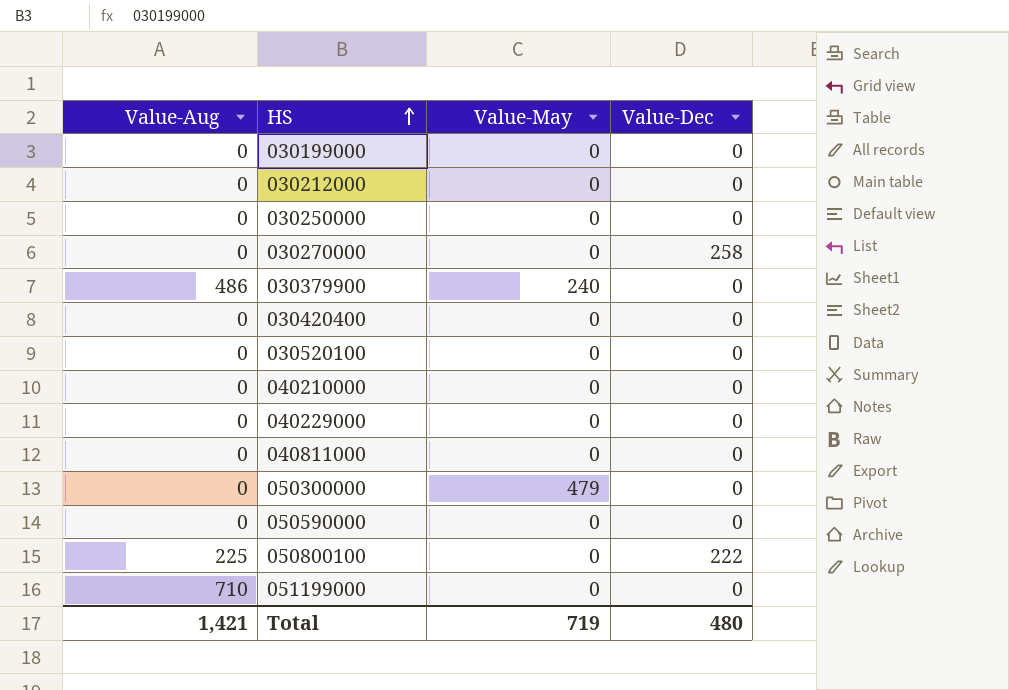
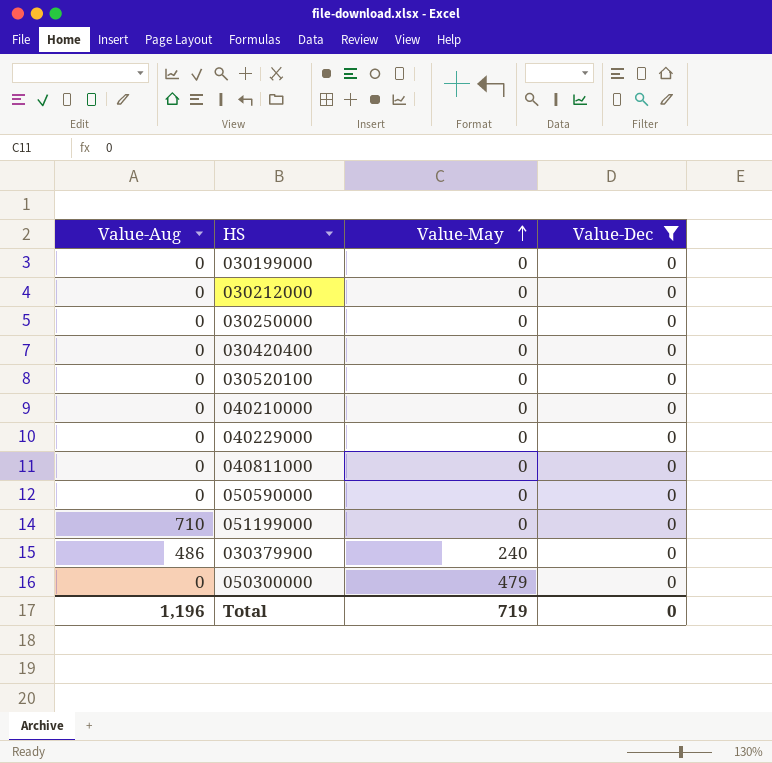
filter: none -> Value-Dec = 0
row order: HS ascending -> Value-May ascending
Total | Value-Aug: 1,421 -> 1,196
Total | Value-Dec: 480 -> 0

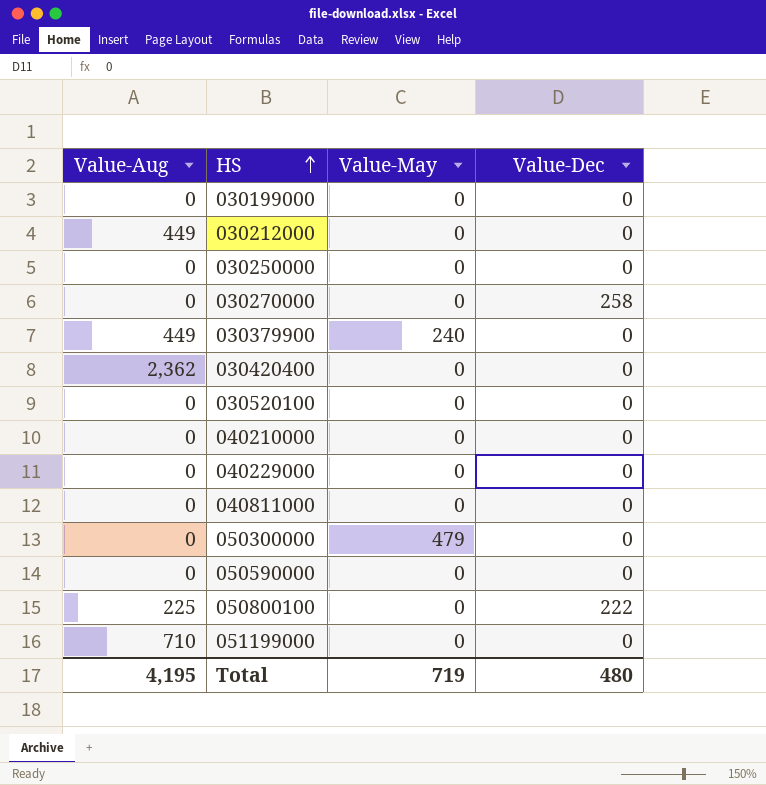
filter: Value-Dec = 0 -> none
row order: Value-May ascending -> HS ascending
030212000 | Value-Aug: 0 -> 449
030379900 | Value-Aug: 486 -> 449
030420400 | Value-Aug: 0 -> 2,362
Total | Value-Aug: 1,196 -> 4,195
Total | Value-Dec: 0 -> 480

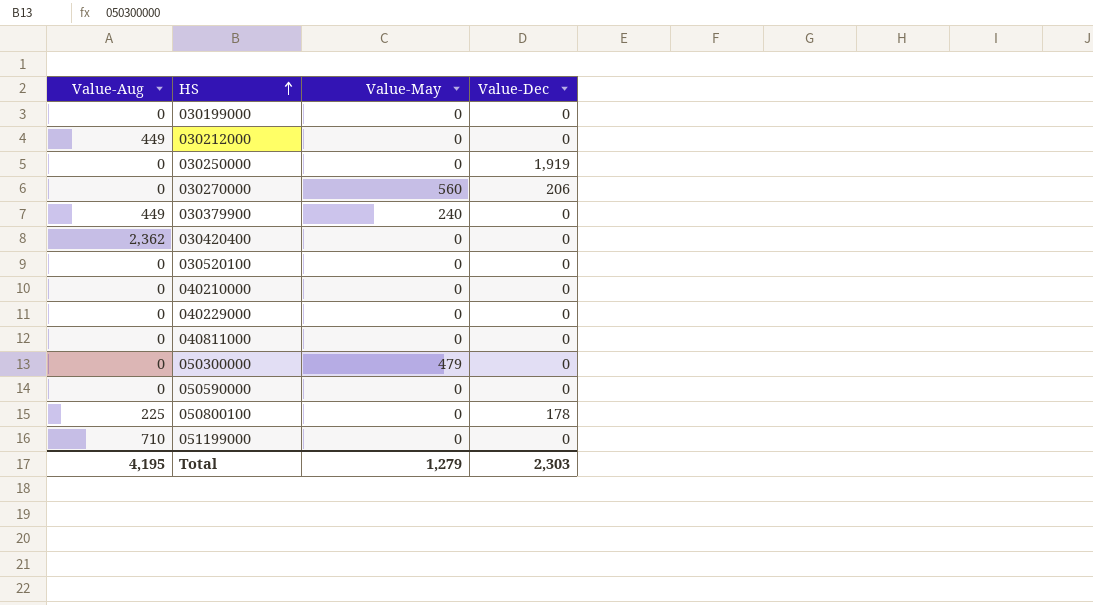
030250000 | Value-Dec: 0 -> 1,919
030270000 | Value-May: 0 -> 560
030270000 | Value-Dec: 258 -> 206
050800100 | Value-Dec: 222 -> 178
Total | Value-May: 719 -> 1,279
Total | Value-Dec: 480 -> 2,303

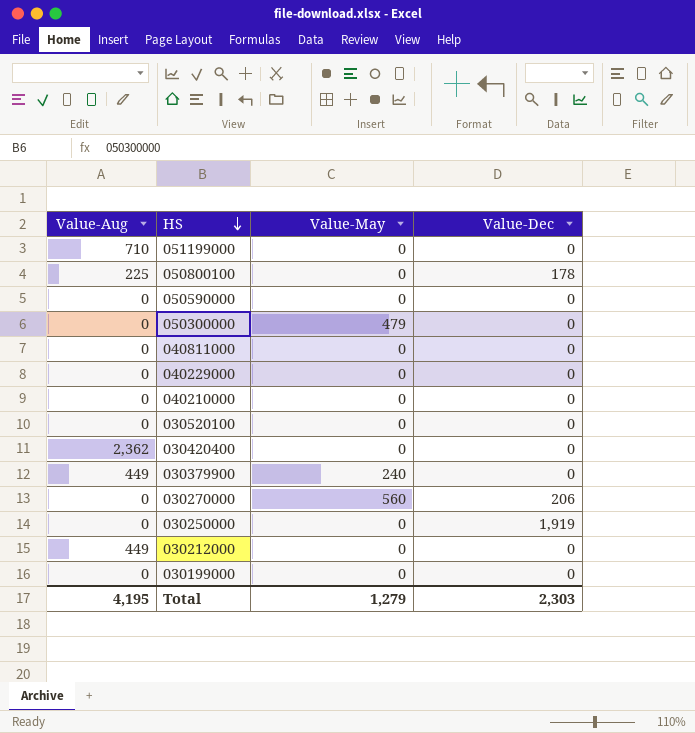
row order: HS ascending -> HS descending

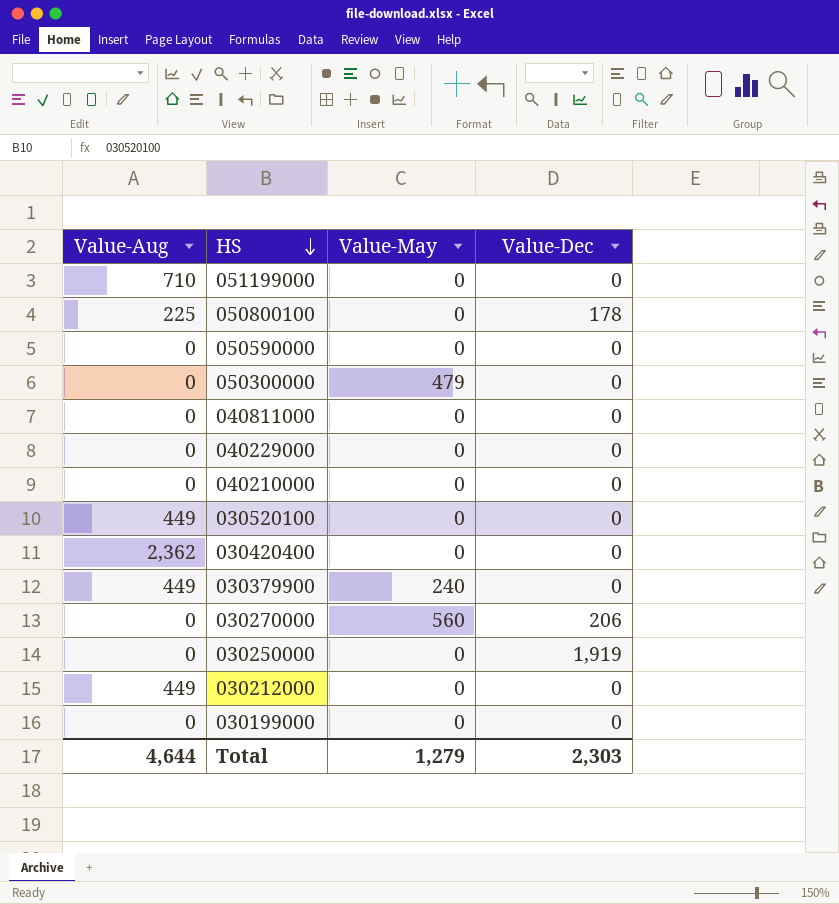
030520100 | Value-Aug: 0 -> 449
Total | Value-Aug: 4,195 -> 4,644

